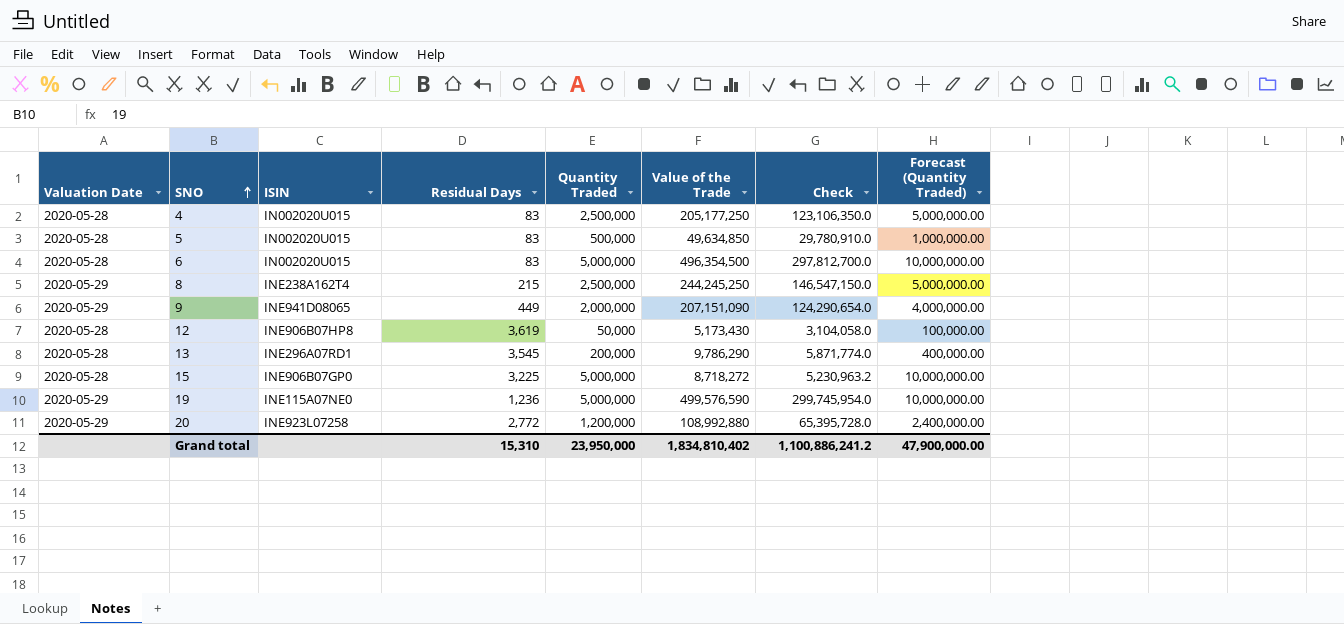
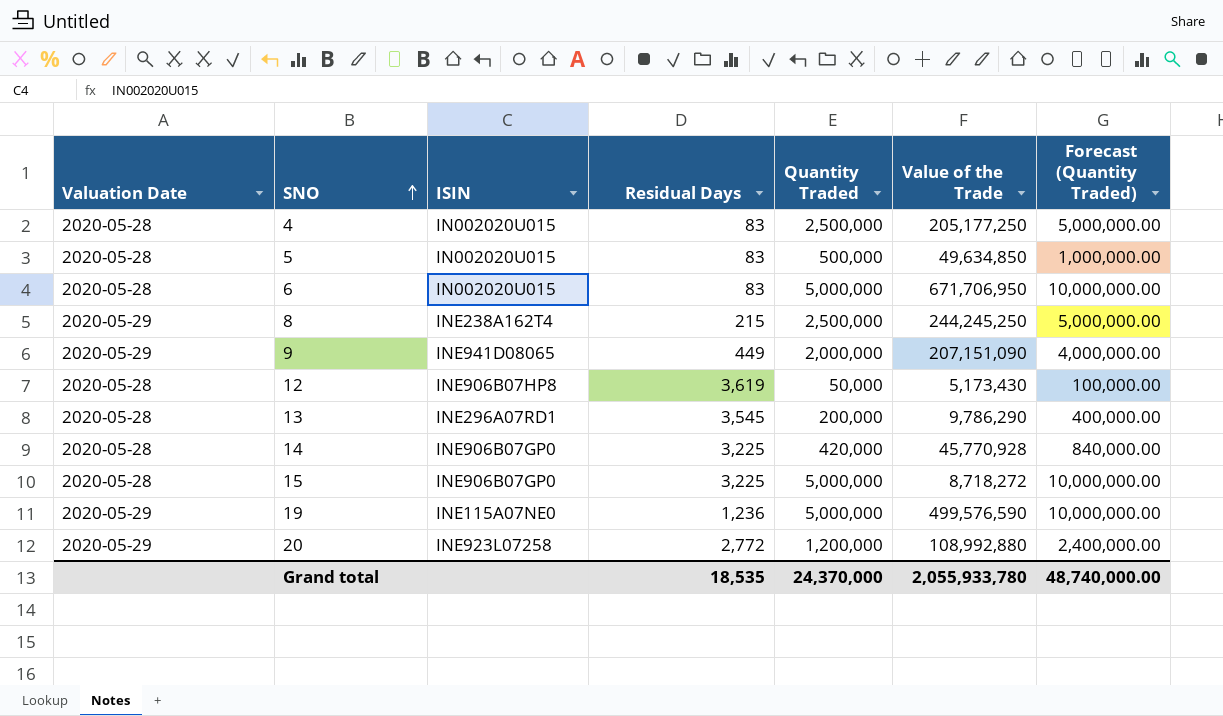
column Check | formula: [Value of the Trade] * 0.6 -> none
6 | Value of the Trade: 496,354,500 -> 671,706,950
row 14: none -> 2020-05-28 | INE906B07GP0 | 3,225 | 420,000 | 45,770,928 | 840,000.00
Grand total | Residual Days: 15,310 -> 18,535
Grand total | Quantity Traded: 23,950,000 -> 24,370,000
Grand total | Value of the Trade: 1,834,810,402 -> 2,055,933,780
Grand total | Forecast (Quantity Traded): 47,900,000.00 -> 48,740,000.00

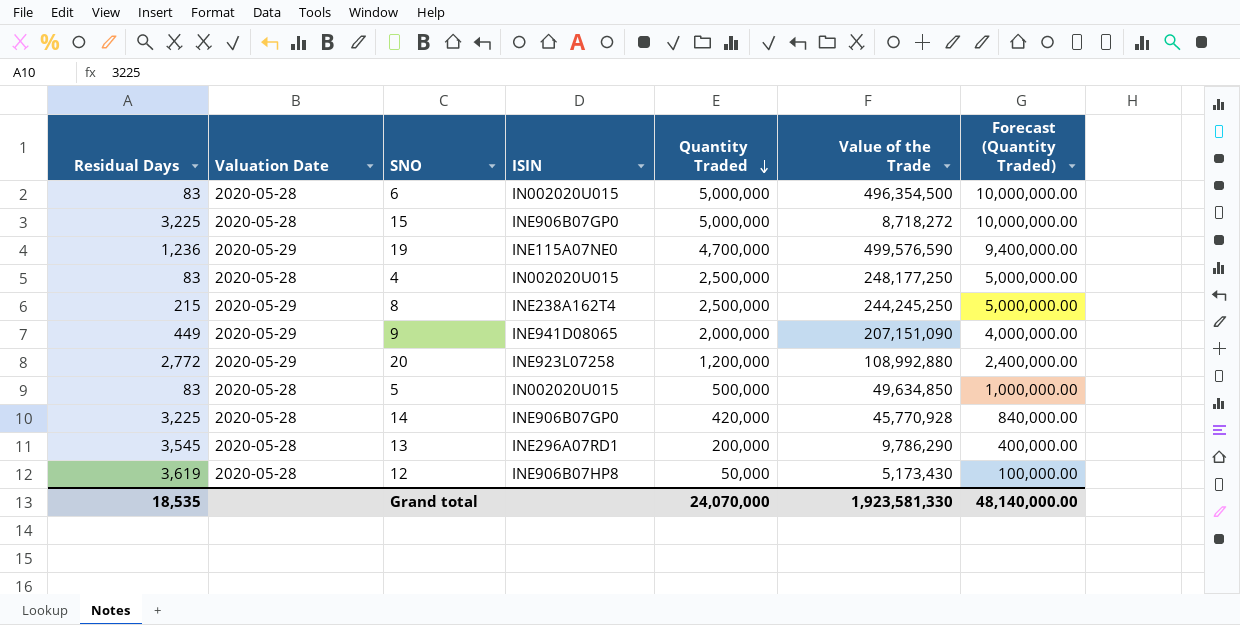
row order: SNO ascending -> Quantity Traded descending
column Residual Days | position: 4 -> 1
6 | Value of the Trade: 671,706,950 -> 496,354,500
19 | Quantity Traded: 5,000,000 -> 4,700,000
19 | Forecast (Quantity Traded): 10,000,000.00 -> 9,400,000.00
4 | Value of the Trade: 205,177,250 -> 248,177,250
Grand total | Quantity Traded: 24,370,000 -> 24,070,000
Grand total | Value of the Trade: 2,055,933,780 -> 1,923,581,330
Grand total | Forecast (Quantity Traded): 48,740,000.00 -> 48,140,000.00

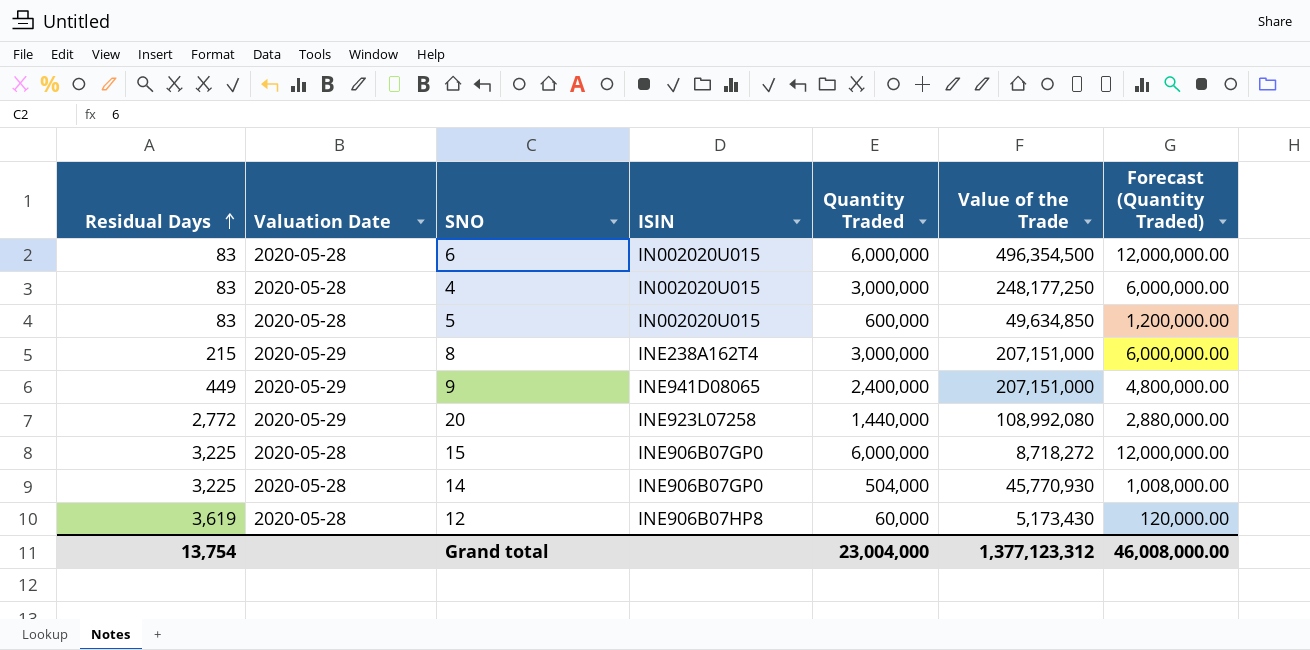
row order: Quantity Traded descending -> Residual Days ascending
row 19: 1,236 | 2020-05-29 | INE115A07NE0 | 4,700,000 | 499,576,590 | 9,400,000.00 -> none
row 13: 3,545 | 2020-05-28 | INE296A07RD1 | 200,000 | 9,786,290 | 400,000.00 -> none
6 | Quantity Traded: 5,000,000 -> 6,000,000
6 | Forecast (Quantity Traded): 10,000,000.00 -> 12,000,000.00
4 | Quantity Traded: 2,500,000 -> 3,000,000
4 | Forecast (Quantity Traded): 5,000,000.00 -> 6,000,000.00
5 | Quantity Traded: 500,000 -> 600,000
5 | Forecast (Quantity Traded): 1,000,000.00 -> 1,200,000.00
8 | Quantity Traded: 2,500,000 -> 3,000,000
8 | Value of the Trade: 244,245,250 -> 207,151,000
8 | Forecast (Quantity Traded): 5,000,000.00 -> 6,000,000.00
9 | Quantity Traded: 2,000,000 -> 2,400,000
9 | Value of the Trade: 207,151,090 -> 207,151,000
9 | Forecast (Quantity Traded): 4,000,000.00 -> 4,800,000.00
20 | Quantity Traded: 1,200,000 -> 1,440,000
20 | Value of the Trade: 108,992,880 -> 108,992,080
20 | Forecast (Quantity Traded): 2,400,000.00 -> 2,880,000.00
15 | Quantity Traded: 5,000,000 -> 6,000,000
15 | Forecast (Quantity Traded): 10,000,000.00 -> 12,000,000.00
14 | Quantity Traded: 420,000 -> 504,000
14 | Value of the Trade: 45,770,928 -> 45,770,930
14 | Forecast (Quantity Traded): 840,000.00 -> 1,008,000.00
12 | Quantity Traded: 50,000 -> 60,000
12 | Forecast (Quantity Traded): 100,000.00 -> 120,000.00
Grand total | Residual Days: 18,535 -> 13,754
Grand total | Quantity Traded: 24,070,000 -> 23,004,000
Grand total | Value of the Trade: 1,923,581,330 -> 1,377,123,312
Grand total | Forecast (Quantity Traded): 48,140,000.00 -> 46,008,000.00

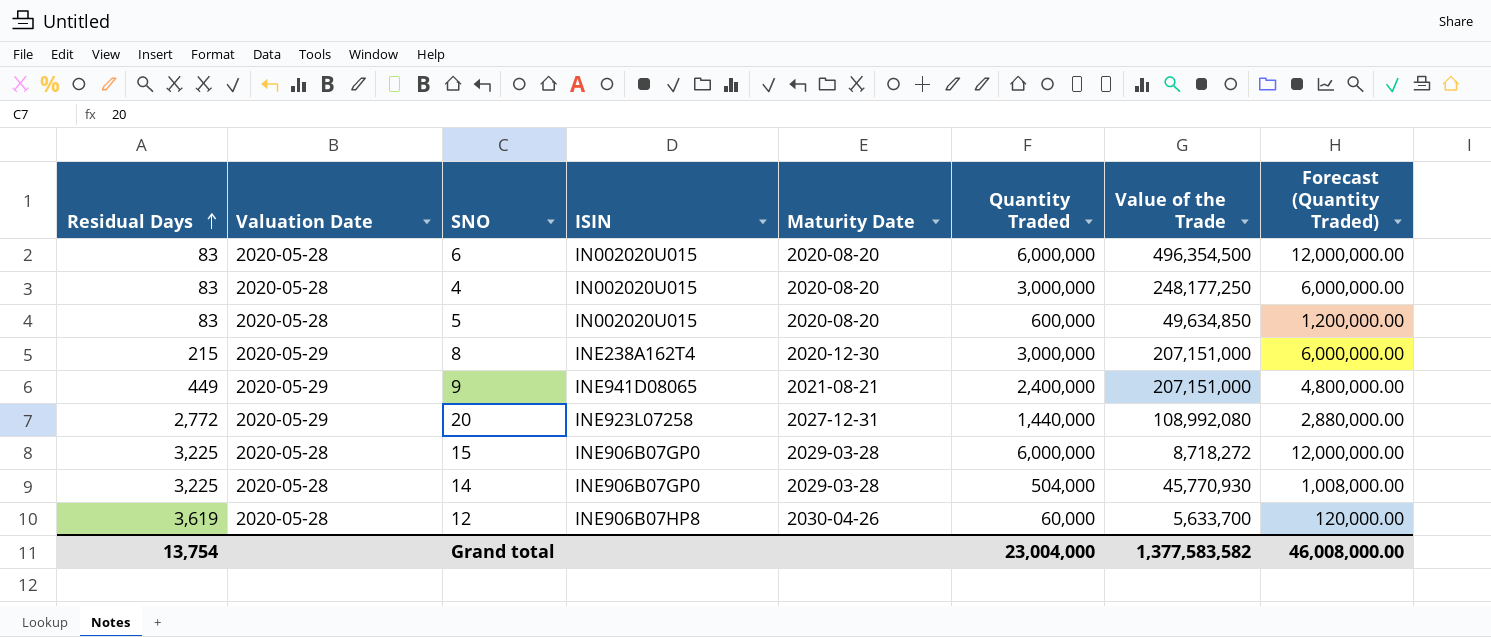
column Maturity Date | position: none -> 5
12 | Value of the Trade: 5,173,430 -> 5,633,700
Grand total | Value of the Trade: 1,377,123,312 -> 1,377,583,582

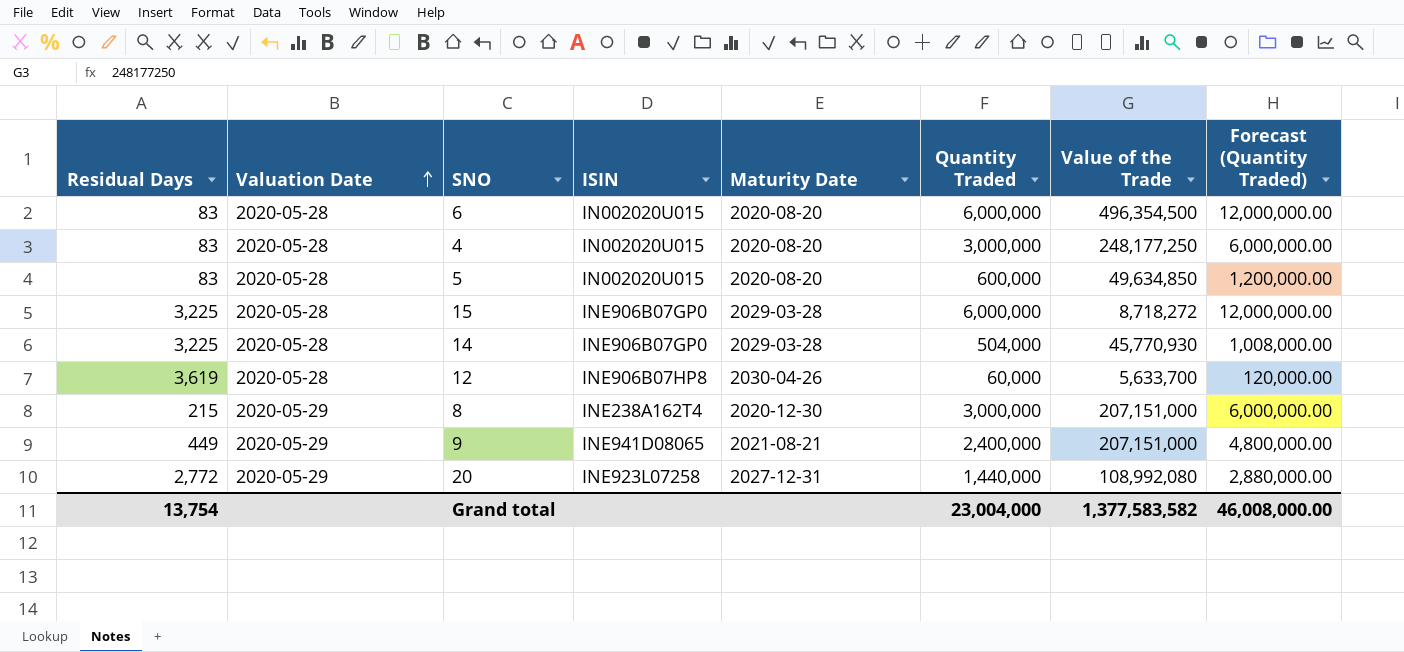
row order: Residual Days ascending -> Valuation Date ascending

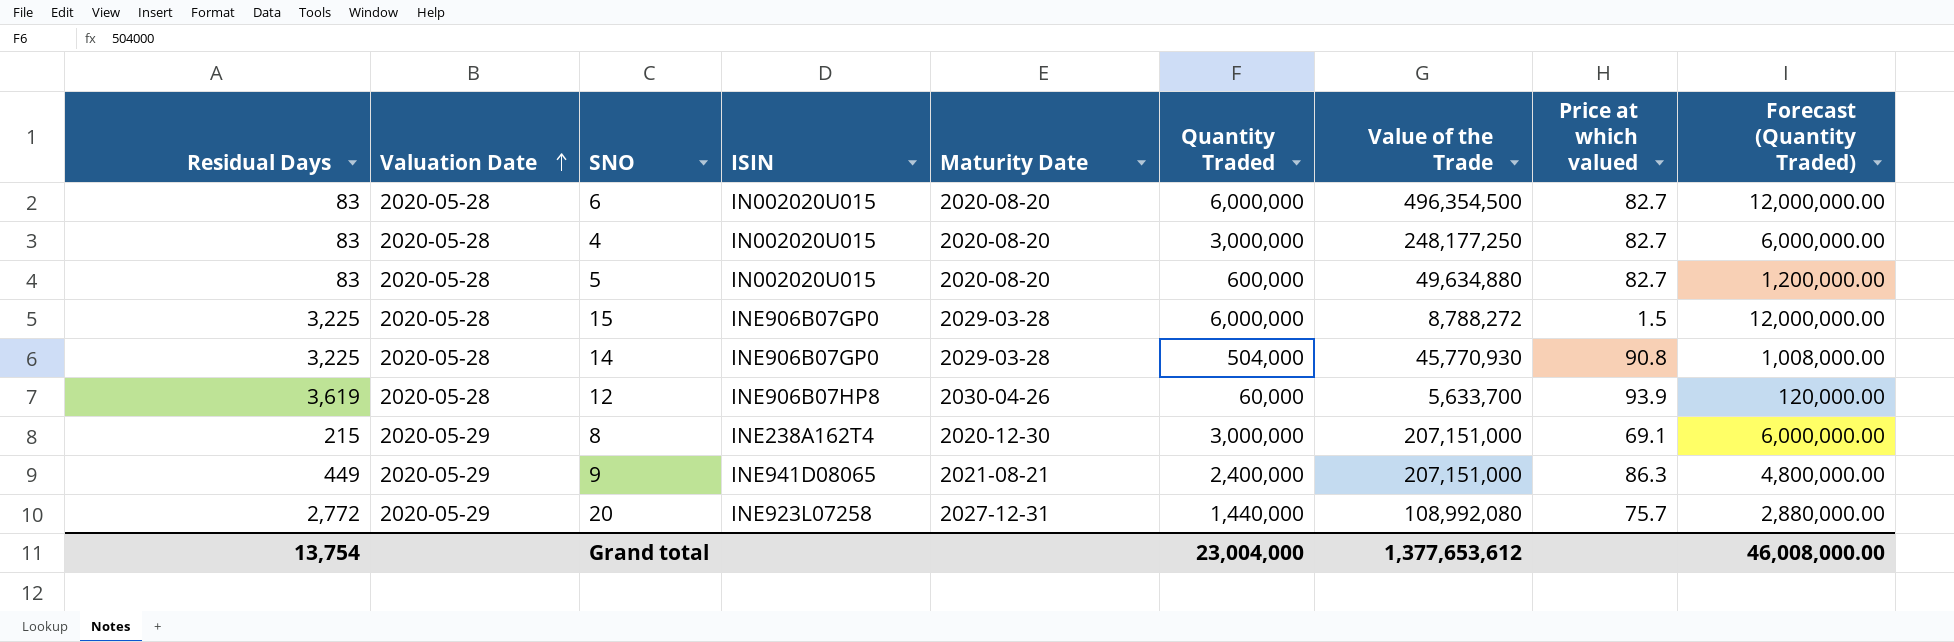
column Price at which valued | formula: none -> [Value of the Trade] / [Quantity Traded]
5 | Value of the Trade: 49,634,850 -> 49,634,880
15 | Value of the Trade: 8,718,272 -> 8,788,272
Grand total | Value of the Trade: 1,377,583,582 -> 1,377,653,612

